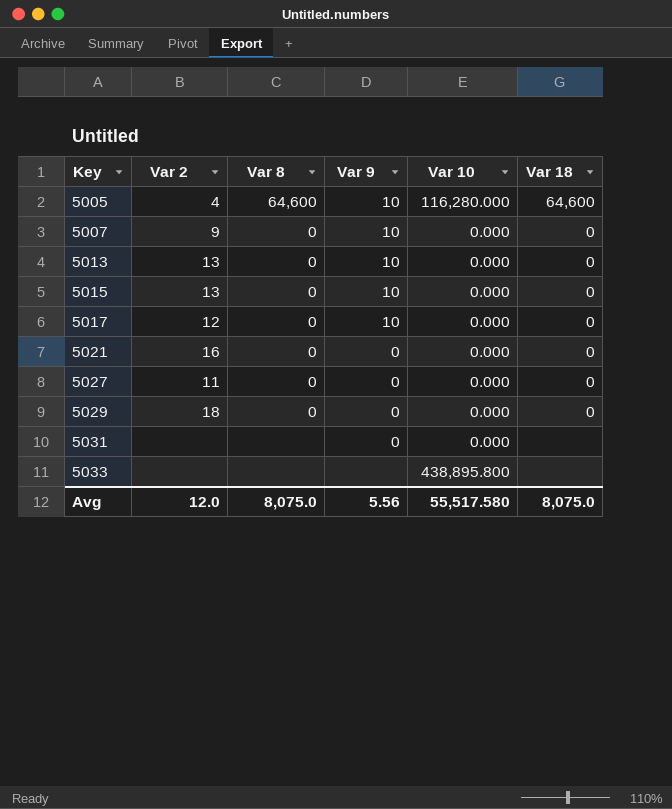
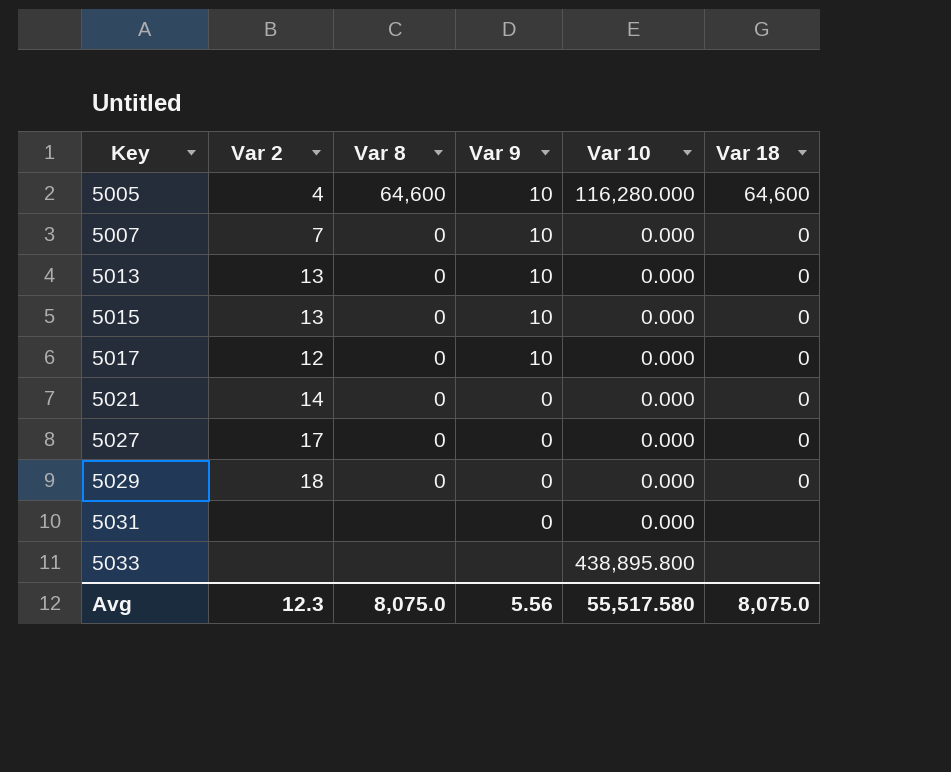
5007 | Var 2: 9 -> 7
5021 | Var 2: 16 -> 14
5027 | Var 2: 11 -> 17
Avg | Var 2: 12.0 -> 12.3

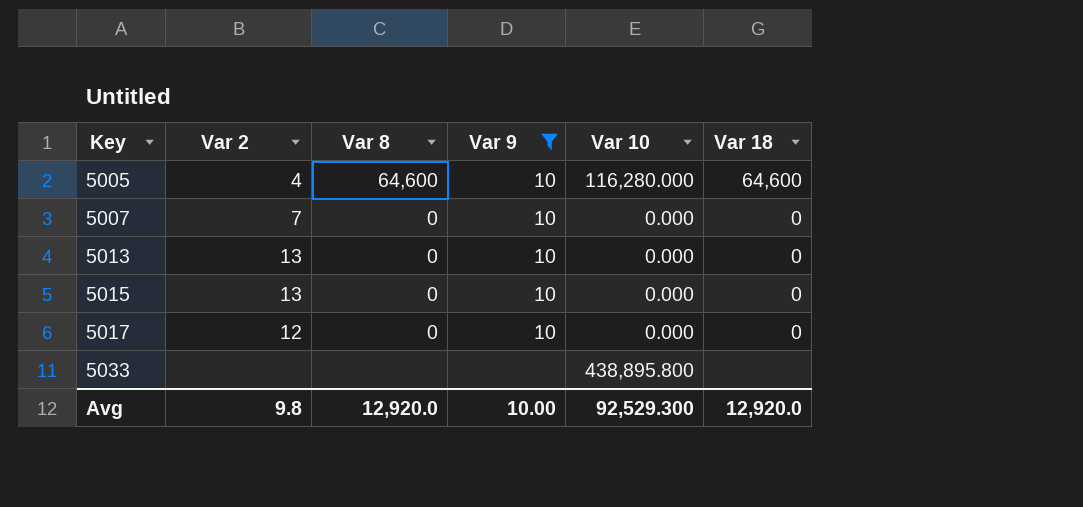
filter: none -> Var 9 != 0
Avg | Var 2: 12.3 -> 9.8
Avg | Var 8: 8,075.0 -> 12,920.0
Avg | Var 9: 5.56 -> 10.00
Avg | Var 10: 55,517.580 -> 92,529.300
Avg | Var 18: 8,075.0 -> 12,920.0

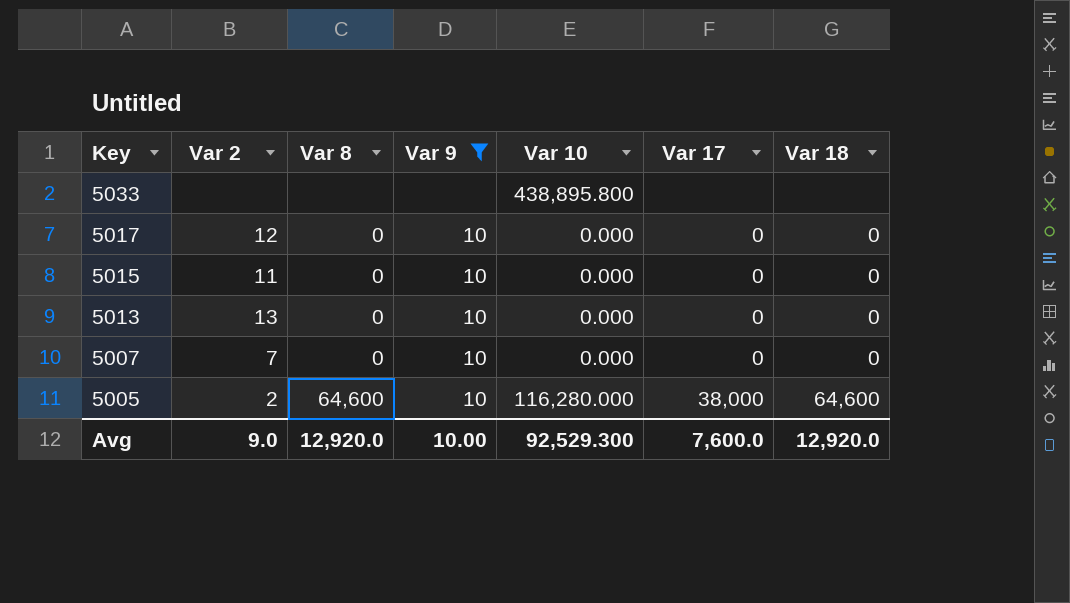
row order: Key ascending -> Key descending
column Var 17 | position: none -> 6
5015 | Var 2: 13 -> 11
5005 | Var 2: 4 -> 2
Avg | Var 2: 9.8 -> 9.0

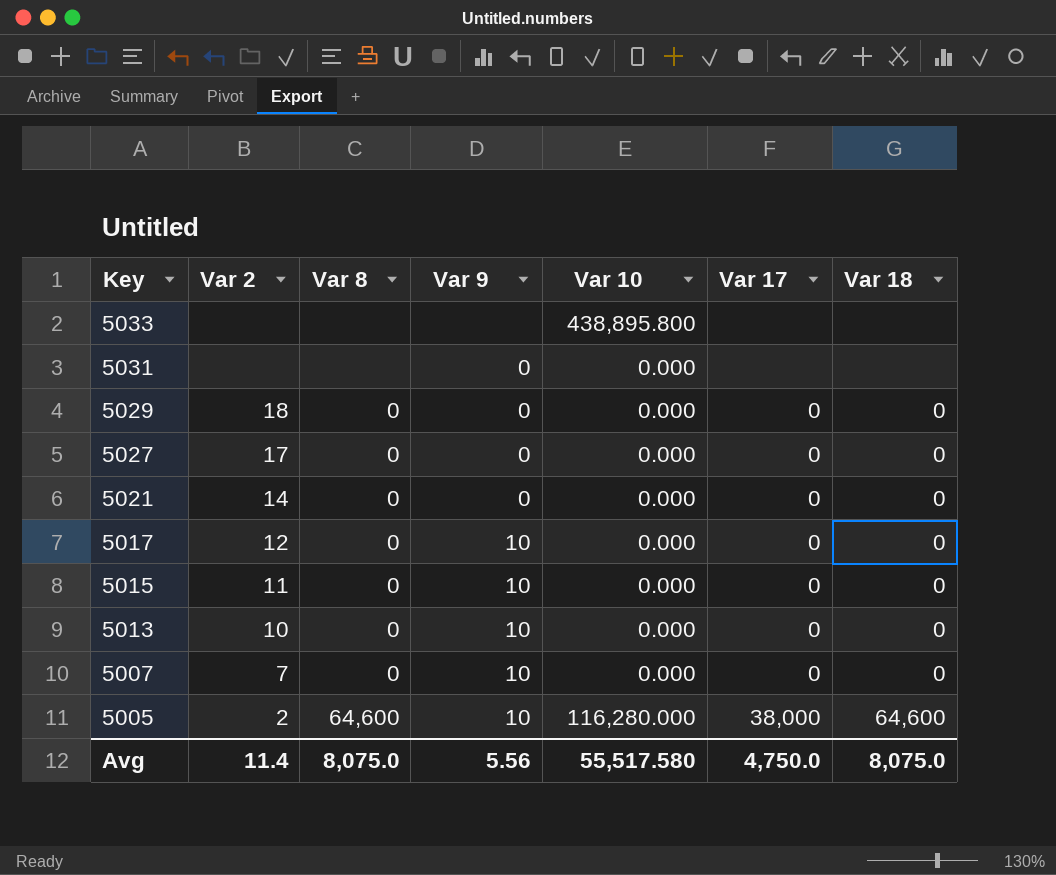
filter: Var 9 != 0 -> none
5013 | Var 2: 13 -> 10
Avg | Var 2: 9.0 -> 11.4
Avg | Var 8: 12,920.0 -> 8,075.0
Avg | Var 9: 10.00 -> 5.56
Avg | Var 10: 92,529.300 -> 55,517.580
Avg | Var 17: 7,600.0 -> 4,750.0
Avg | Var 18: 12,920.0 -> 8,075.0

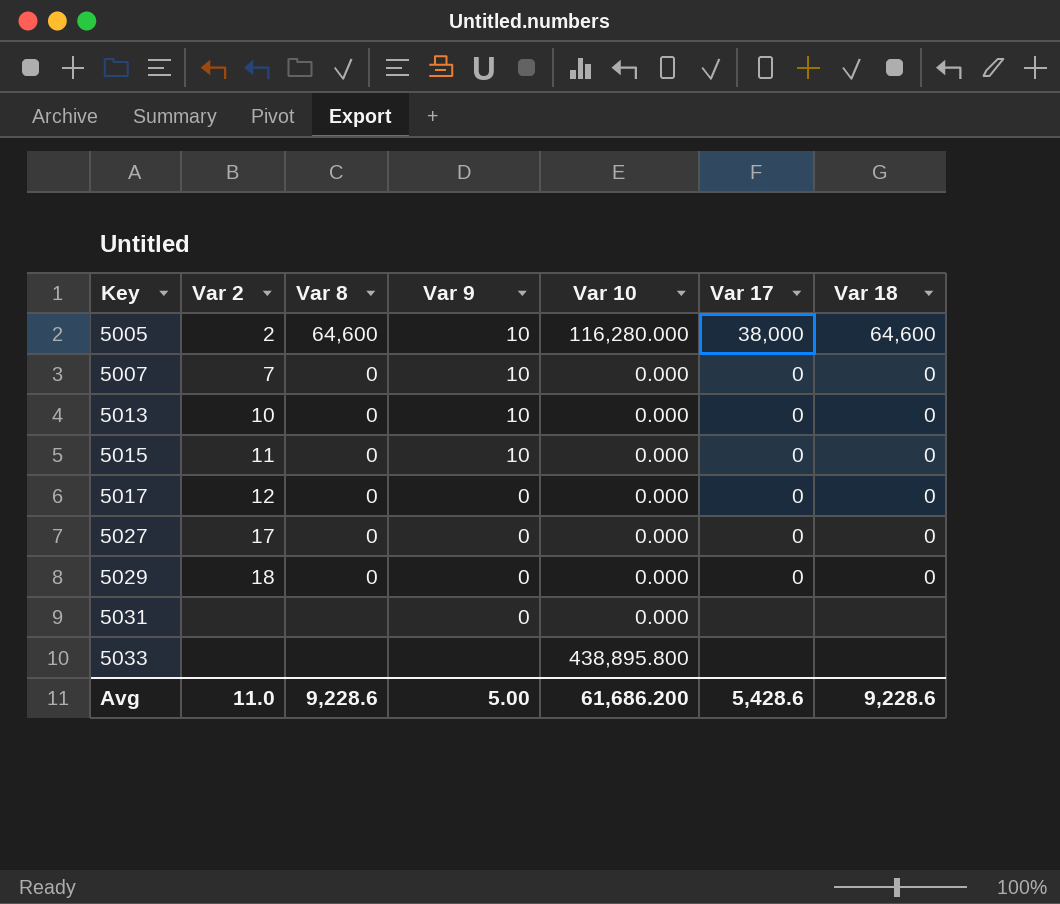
row order: Key descending -> Key ascending
row 5021: 14 | 0 | 0 | 0.000 | 0 | 0 -> none
5017 | Var 9: 10 -> 0
Avg | Var 2: 11.4 -> 11.0
Avg | Var 8: 8,075.0 -> 9,228.6
Avg | Var 9: 5.56 -> 5.00
Avg | Var 10: 55,517.580 -> 61,686.200
Avg | Var 17: 4,750.0 -> 5,428.6
Avg | Var 18: 8,075.0 -> 9,228.6

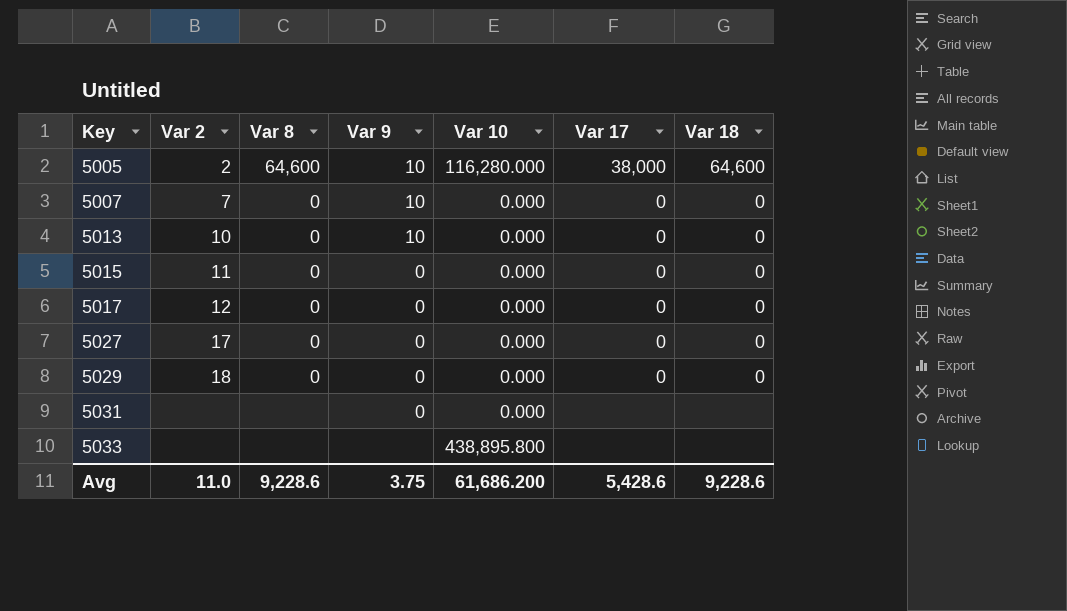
5015 | Var 9: 10 -> 0
Avg | Var 9: 5.00 -> 3.75

